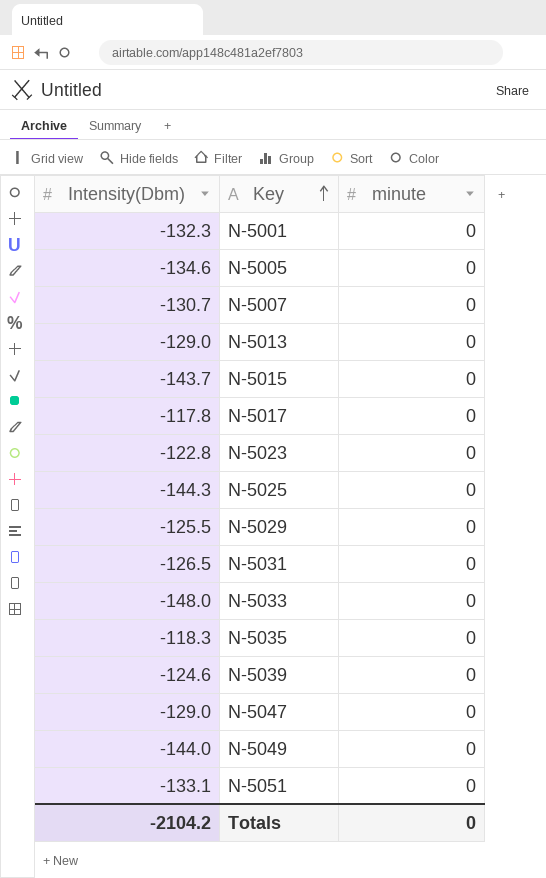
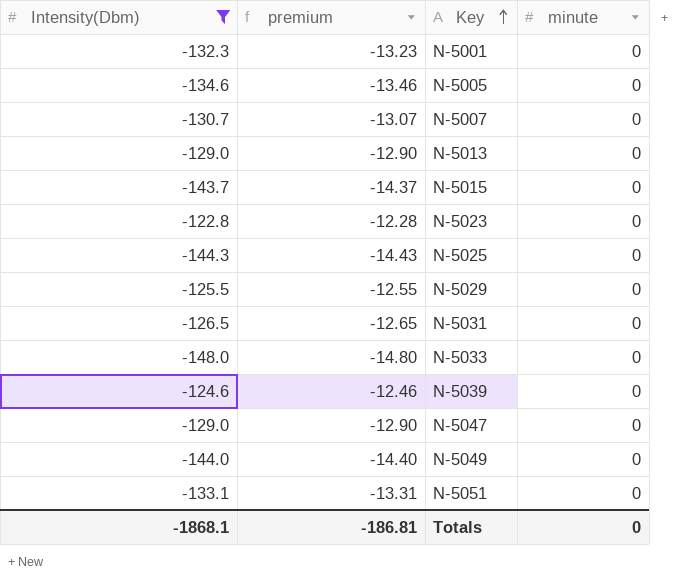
filter: none -> Intensity(Dbm) <= -122.8
column premium | formula: none -> [Intensity(Dbm)] * 0.1
Totals | Intensity(Dbm): -2104.2 -> -1868.1

